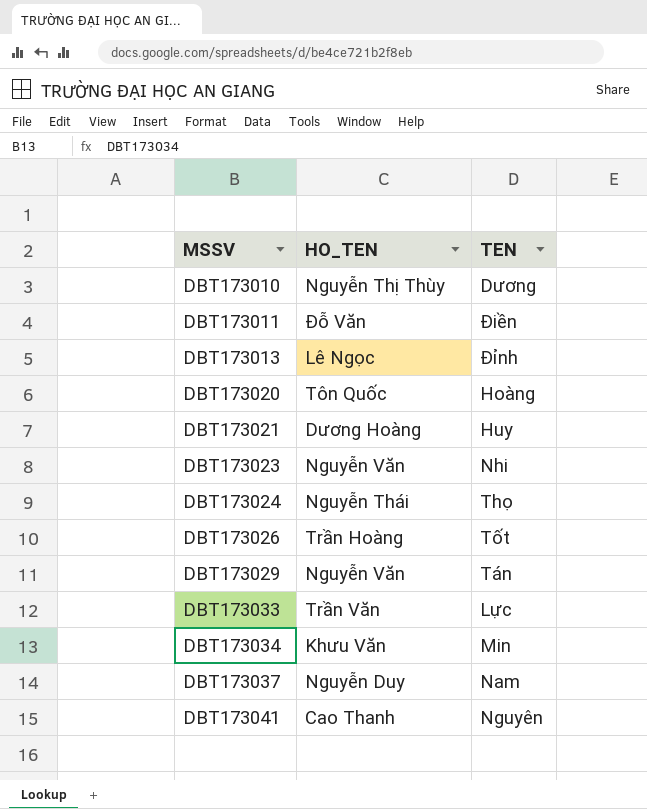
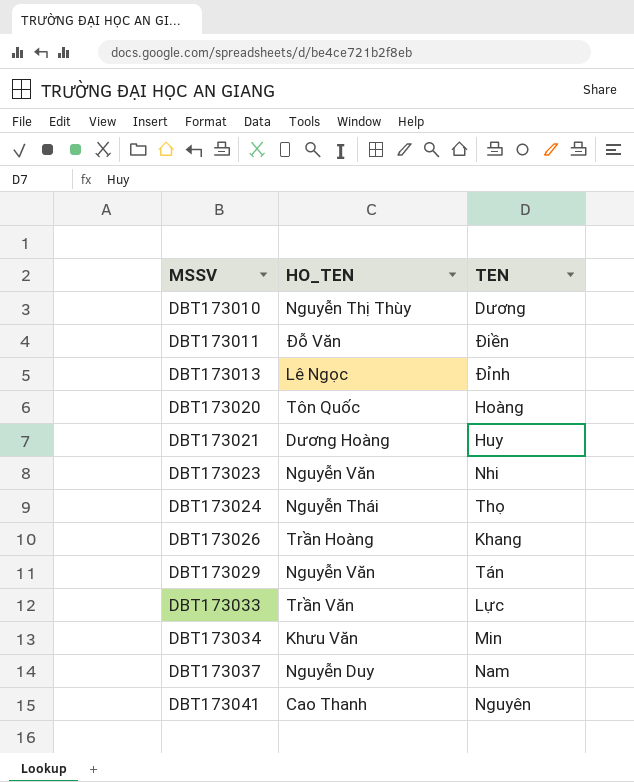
DBT173026 | TEN: Tốt -> Khang

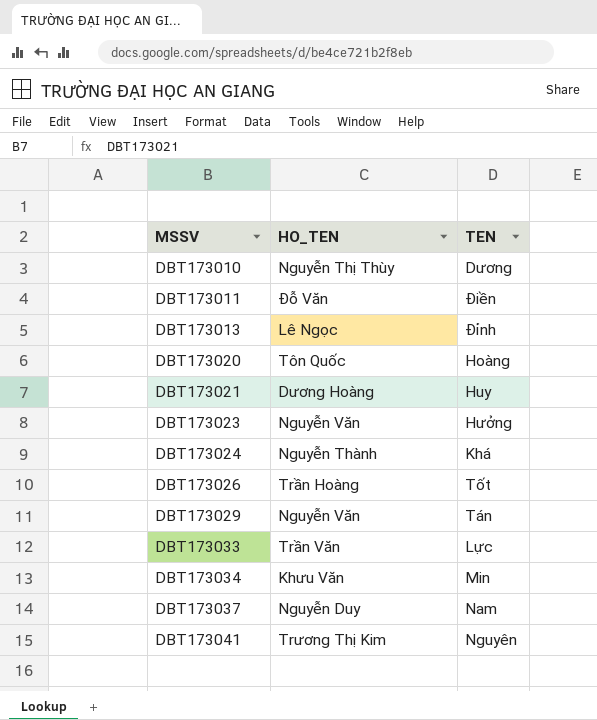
DBT173023 | TEN: Nhi -> Hưởng
DBT173024 | HO_TEN: Nguyễn Thái -> Nguyễn Thành
DBT173024 | TEN: Thọ -> Khá
DBT173026 | TEN: Khang -> Tốt
DBT173041 | HO_TEN: Cao Thanh -> Trương Thị Kim

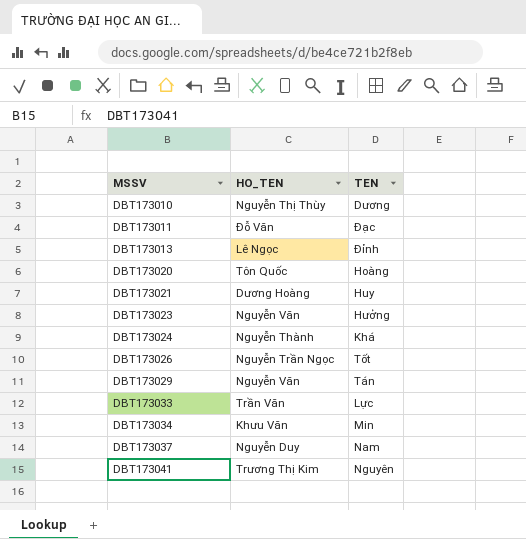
DBT173011 | TEN: Điền -> Đạc
DBT173026 | HO_TEN: Trần Hoàng -> Nguyễn Trần Ngọc

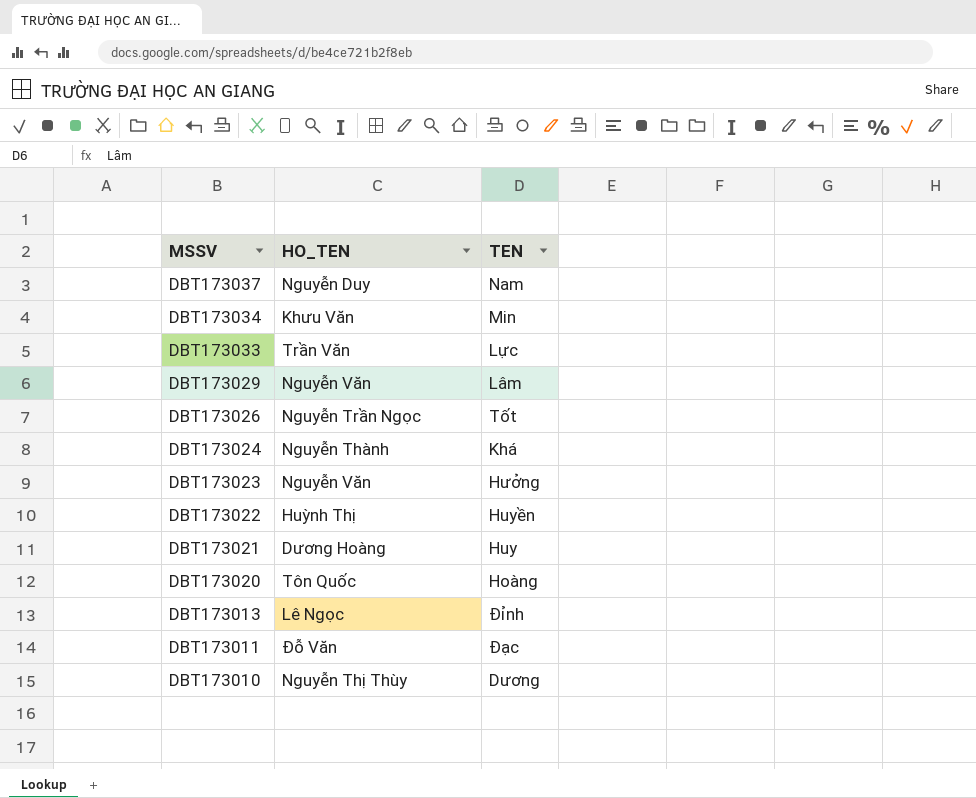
row order: MSSV ascending -> MSSV descending
row DBT173041: Trương Thị Kim | Nguyên -> none
DBT173029 | TEN: Tán -> Lâm
row DBT173022: none -> Huỳnh Thị | Huyền

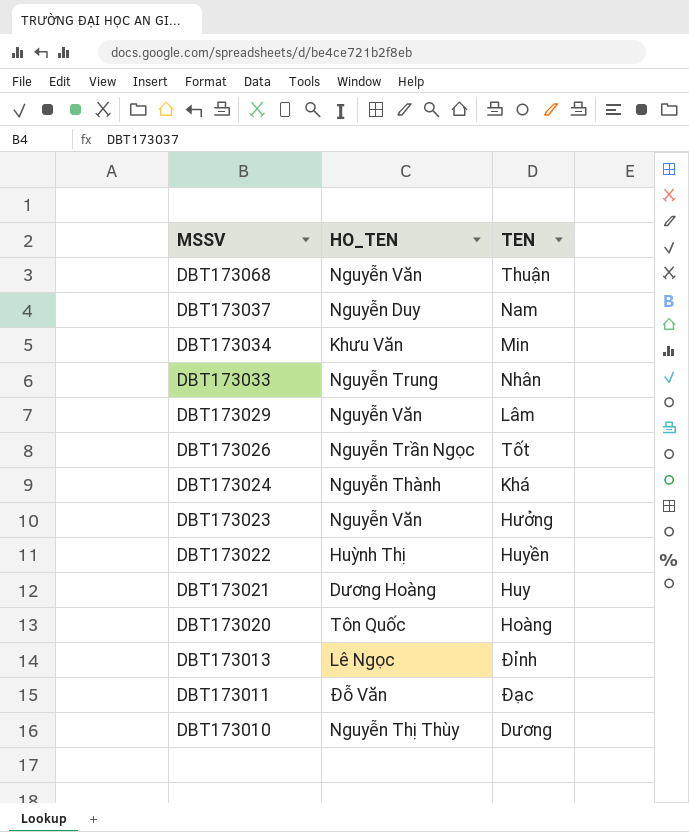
row DBT173068: none -> Nguyễn Văn | Thuận
DBT173033 | HO_TEN: Trần Văn -> Nguyễn Trung
DBT173033 | TEN: Lực -> Nhân

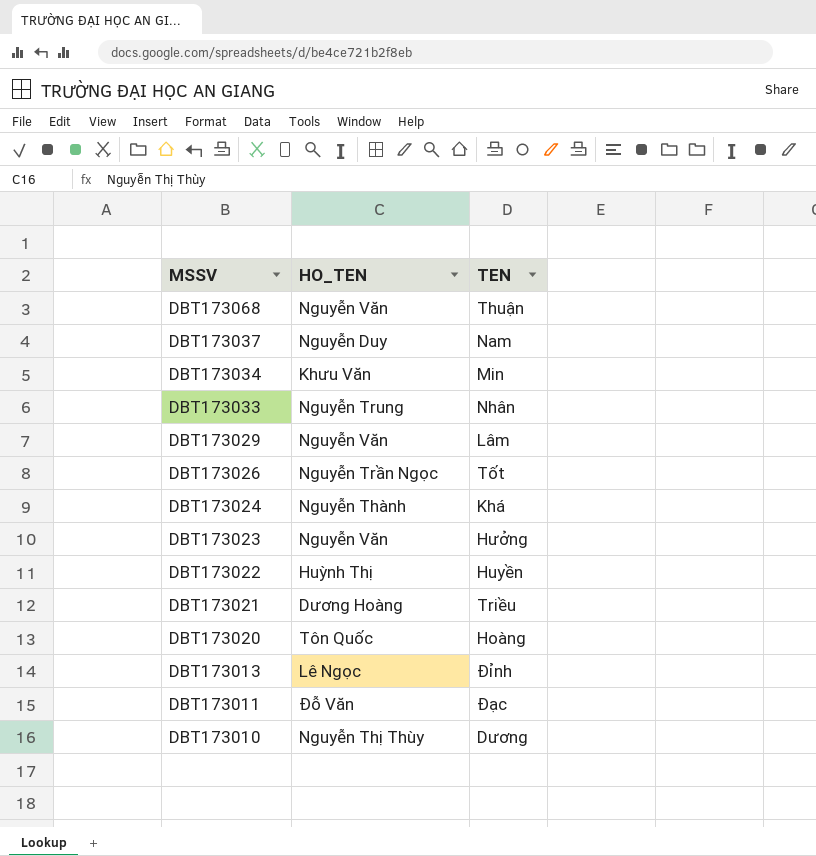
DBT173021 | TEN: Huy -> Triều

